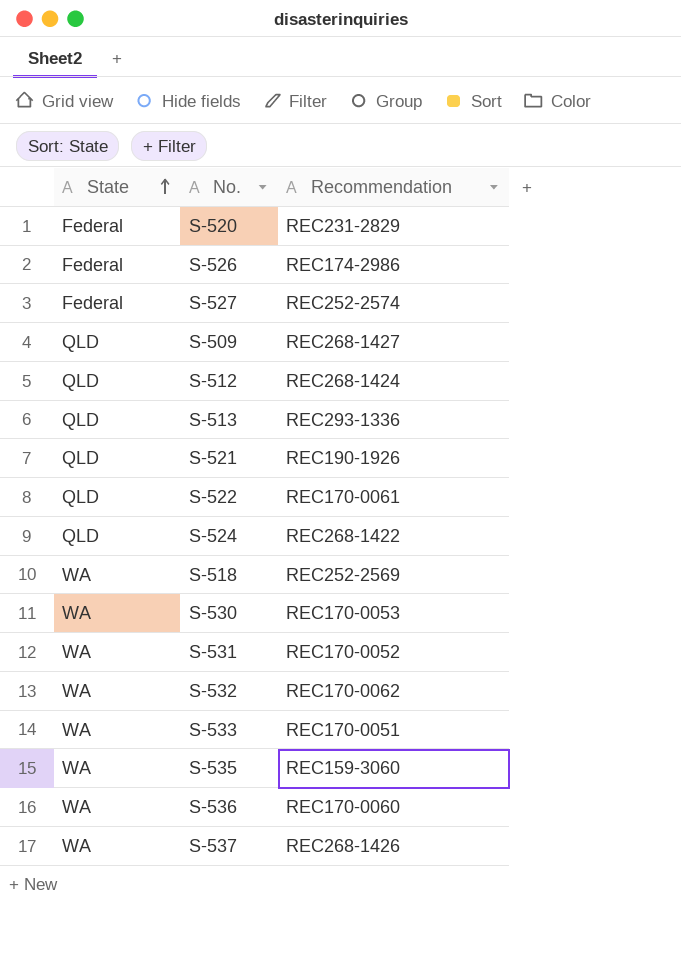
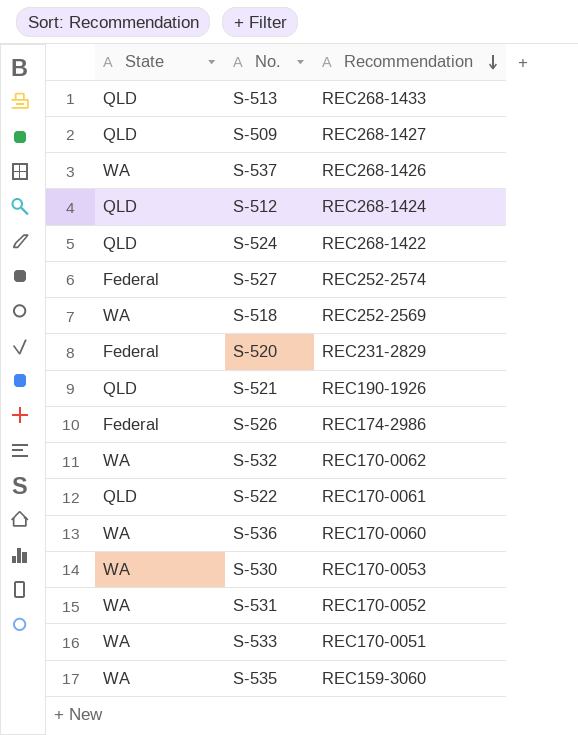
row order: State ascending -> Recommendation descending
S-513 | Recommendation: REC293-1336 -> REC268-1433

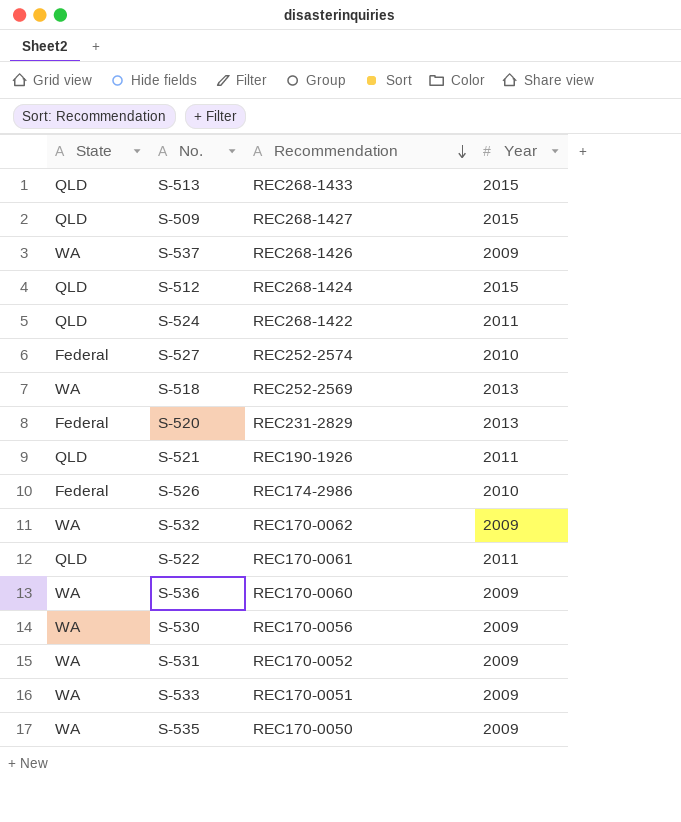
column Year | position: none -> 4
S-530 | Recommendation: REC170-0053 -> REC170-0056
S-535 | Recommendation: REC159-3060 -> REC170-0050

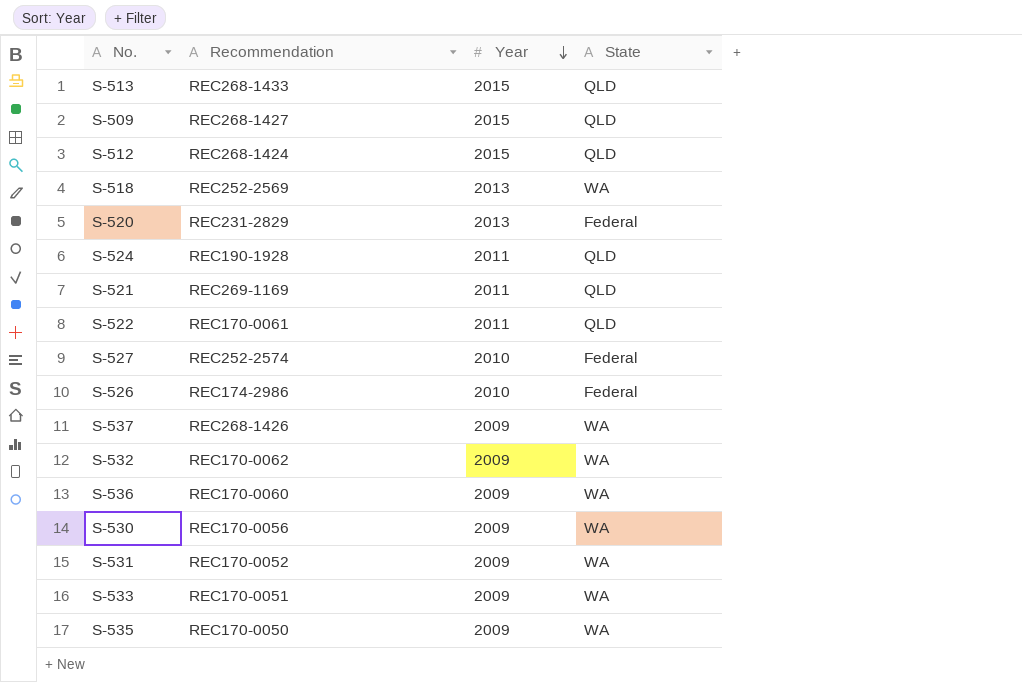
row order: Recommendation descending -> Year descending
column State | position: 1 -> 4
S-524 | Recommendation: REC268-1422 -> REC190-1928
S-521 | Recommendation: REC190-1926 -> REC269-1169

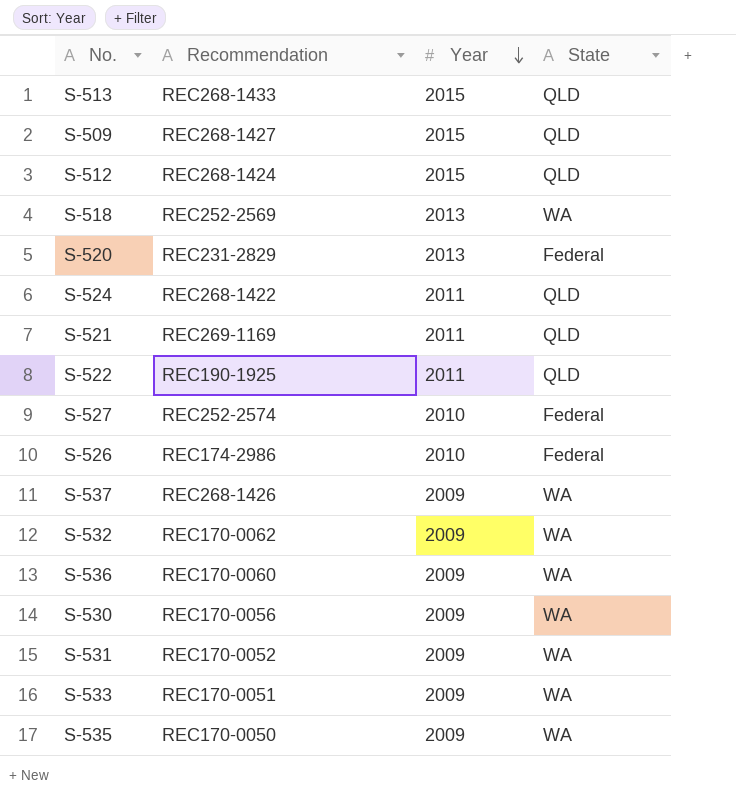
S-524 | Recommendation: REC190-1928 -> REC268-1422
S-522 | Recommendation: REC170-0061 -> REC190-1925

